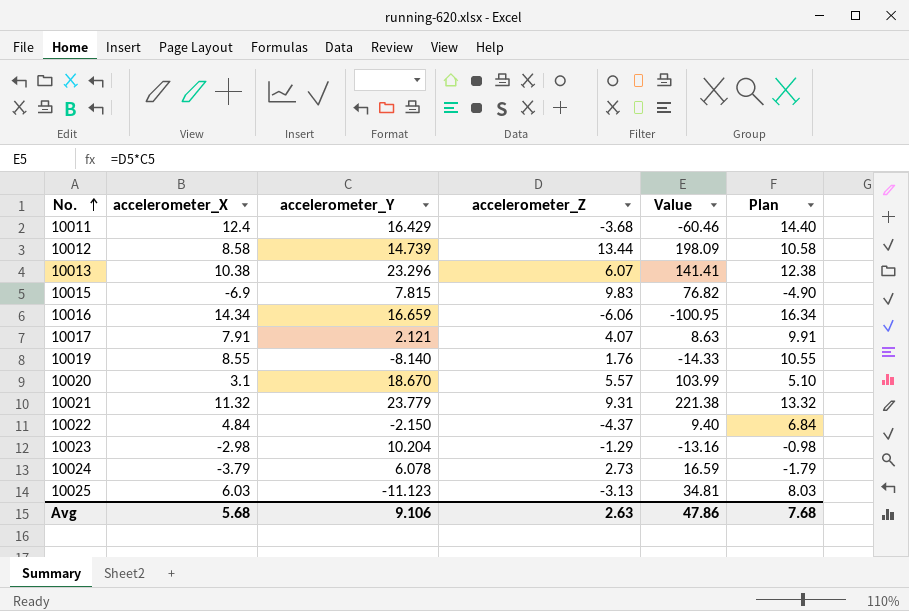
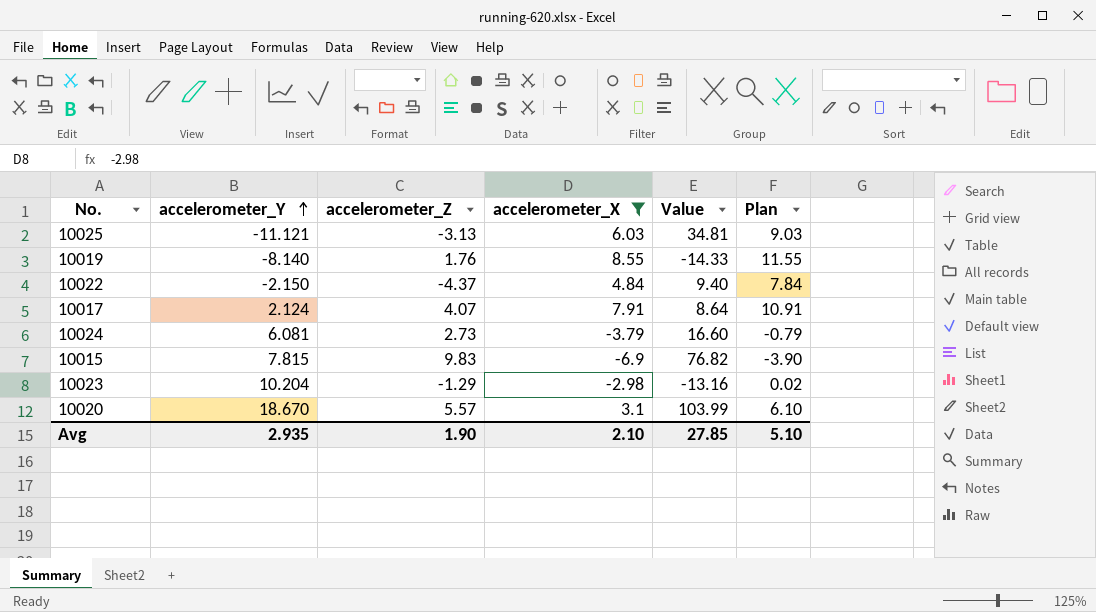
filter: none -> accelerometer_X <= 8.55
row order: No. ascending -> accelerometer_Y ascending
column accelerometer_X | position: 2 -> 4
column Plan | formula: [accelerometer_X] + 2 -> [accelerometer_X] + 3
10025 | accelerometer_Y: -11.123 -> -11.121
10017 | accelerometer_Y: 2.121 -> 2.124
10017 | Value: 8.63 -> 8.64
10024 | accelerometer_Y: 6.078 -> 6.081
10024 | Value: 16.59 -> 16.60
Avg | accelerometer_Y: 9.106 -> 2.935
Avg | accelerometer_Z: 2.63 -> 1.90
Avg | accelerometer_X: 5.68 -> 2.10
Avg | Value: 47.86 -> 27.85
Avg | Plan: 7.68 -> 5.10

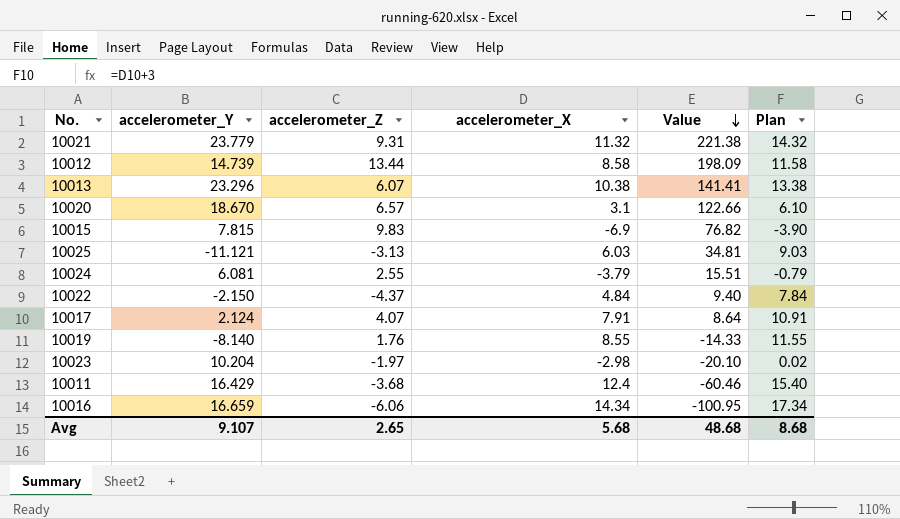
filter: accelerometer_X <= 8.55 -> none
row order: accelerometer_Y ascending -> Value descending
10020 | accelerometer_Z: 5.57 -> 6.57
10020 | Value: 103.99 -> 122.66
10024 | accelerometer_Z: 2.73 -> 2.55
10024 | Value: 16.60 -> 15.51
10023 | accelerometer_Z: -1.29 -> -1.97
10023 | Value: -13.16 -> -20.10
Avg | accelerometer_Y: 2.935 -> 9.107
Avg | accelerometer_Z: 1.90 -> 2.65
Avg | accelerometer_X: 2.10 -> 5.68
Avg | Value: 27.85 -> 48.68
Avg | Plan: 5.10 -> 8.68

